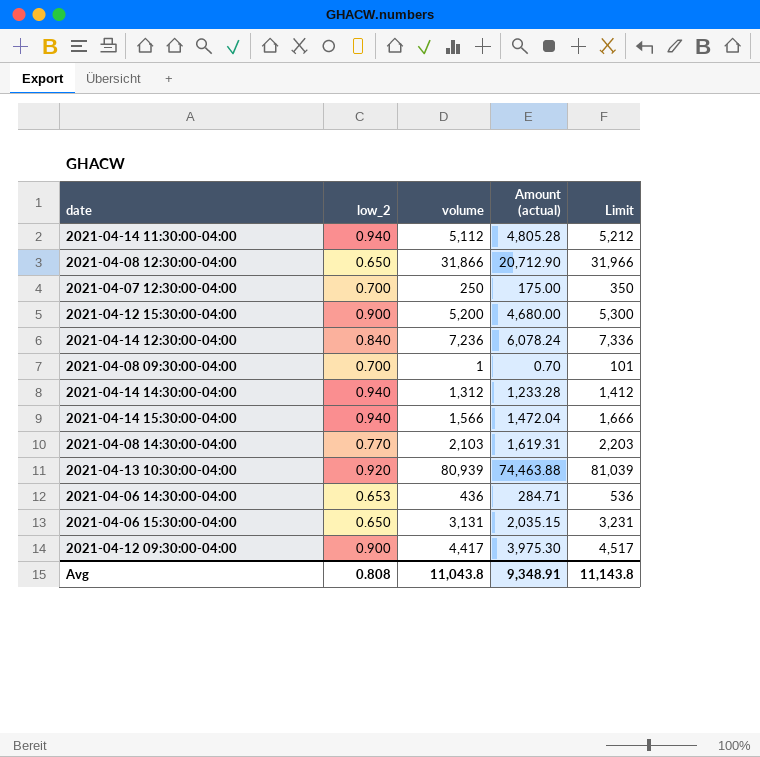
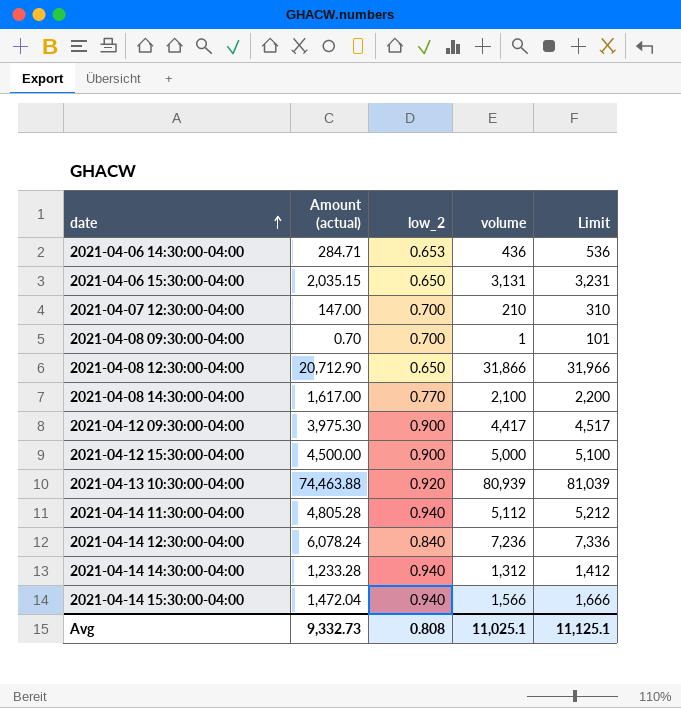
row order: none -> date ascending
column Amount (actual) | position: 4 -> 2
2021-04-07 12:30:00-04:00 | Amount (actual): 175.00 -> 147.00
2021-04-07 12:30:00-04:00 | volume: 250 -> 210
2021-04-07 12:30:00-04:00 | Limit: 350 -> 310
2021-04-08 14:30:00-04:00 | Amount (actual): 1,619.31 -> 1,617.00
2021-04-08 14:30:00-04:00 | volume: 2,103 -> 2,100
2021-04-08 14:30:00-04:00 | Limit: 2,203 -> 2,200
2021-04-12 15:30:00-04:00 | Amount (actual): 4,680.00 -> 4,500.00
2021-04-12 15:30:00-04:00 | volume: 5,200 -> 5,000
2021-04-12 15:30:00-04:00 | Limit: 5,300 -> 5,100
Avg | Amount (actual): 9,348.91 -> 9,332.73
Avg | volume: 11,043.8 -> 11,025.1
Avg | Limit: 11,143.8 -> 11,125.1

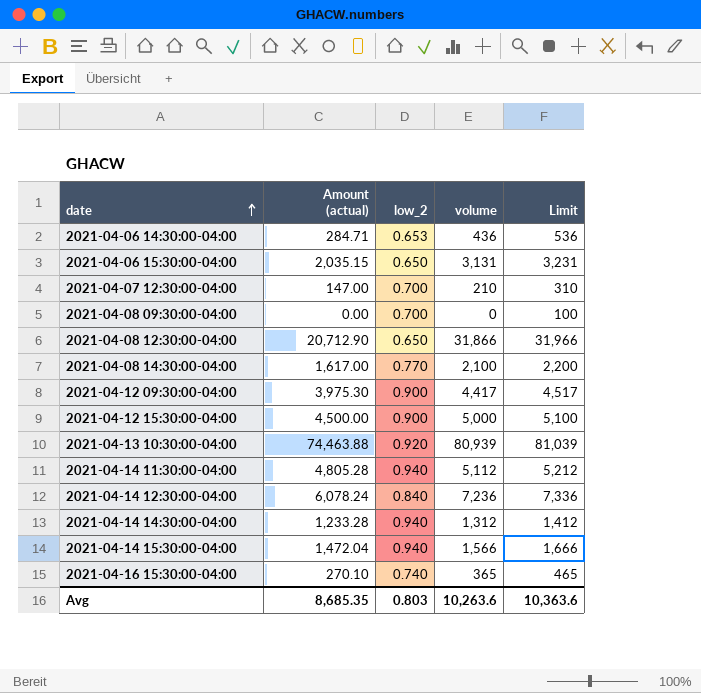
2021-04-08 09:30:00-04:00 | Amount (actual): 0.70 -> 0.00
2021-04-08 09:30:00-04:00 | volume: 1 -> 0
2021-04-08 09:30:00-04:00 | Limit: 101 -> 100
row 2021-04-16 15:30:00-04:00: none -> 270.10 | 0.740 | 365 | 465
Avg | Amount (actual): 9,332.73 -> 8,685.35
Avg | low_2: 0.808 -> 0.803
Avg | volume: 11,025.1 -> 10,263.6
Avg | Limit: 11,125.1 -> 10,363.6

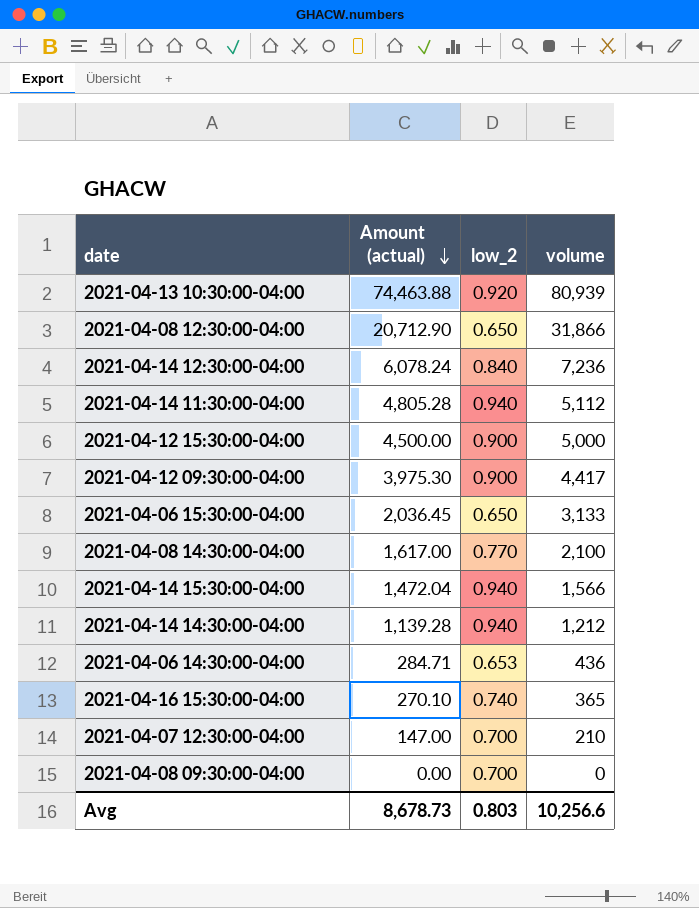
row order: date ascending -> Amount (actual) descending
column Limit | formula: [volume] + 100 -> none
2021-04-06 15:30:00-04:00 | Amount (actual): 2,035.15 -> 2,036.45
2021-04-06 15:30:00-04:00 | volume: 3,131 -> 3,133
2021-04-14 14:30:00-04:00 | Amount (actual): 1,233.28 -> 1,139.28
2021-04-14 14:30:00-04:00 | volume: 1,312 -> 1,212
Avg | Amount (actual): 8,685.35 -> 8,678.73
Avg | volume: 10,263.6 -> 10,256.6

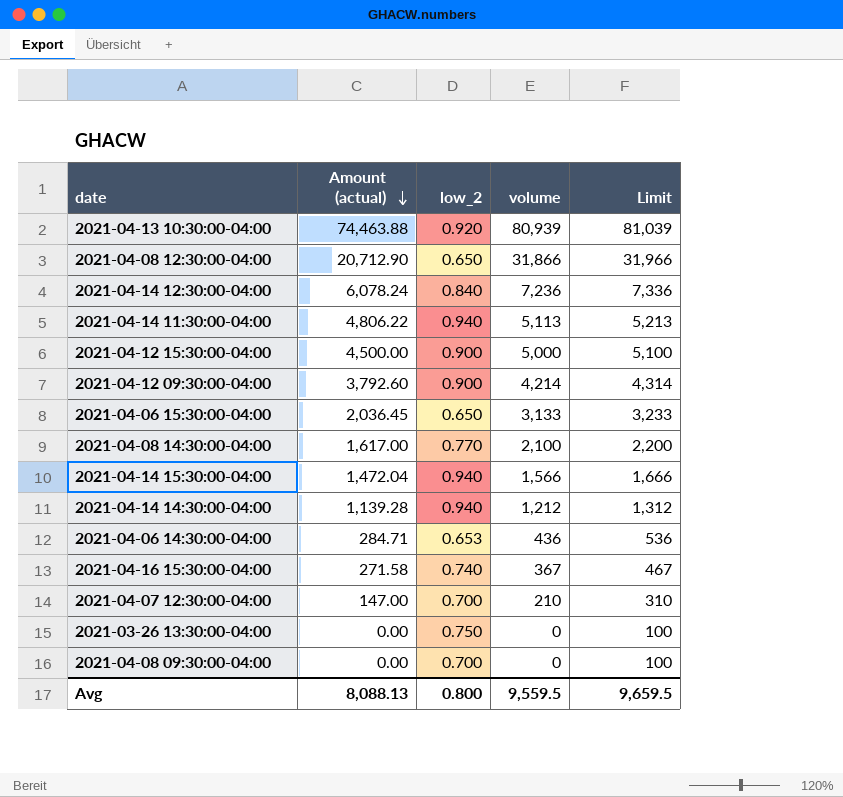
column Limit | formula: none -> [volume] + 100
2021-04-14 11:30:00-04:00 | Amount (actual): 4,805.28 -> 4,806.22
2021-04-14 11:30:00-04:00 | volume: 5,112 -> 5,113
2021-04-12 09:30:00-04:00 | Amount (actual): 3,975.30 -> 3,792.60
2021-04-12 09:30:00-04:00 | volume: 4,417 -> 4,214
2021-04-16 15:30:00-04:00 | Amount (actual): 270.10 -> 271.58
2021-04-16 15:30:00-04:00 | volume: 365 -> 367
row 2021-03-26 13:30:00-04:00: none -> 0.00 | 0.750 | 0 | 100
Avg | Amount (actual): 8,678.73 -> 8,088.13
Avg | low_2: 0.803 -> 0.800
Avg | volume: 10,256.6 -> 9,559.5

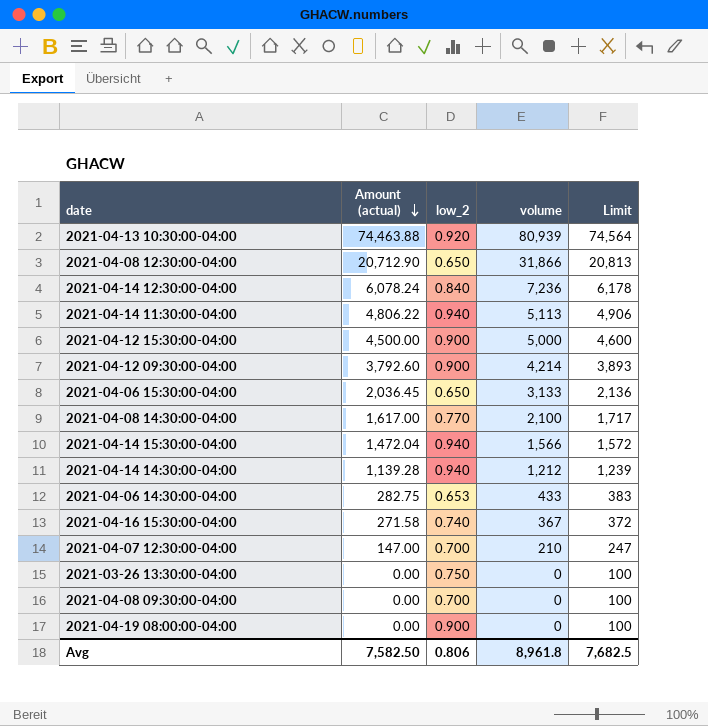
column Limit | formula: [volume] + 100 -> [Amount (actual)] + 100
2021-04-06 14:30:00-04:00 | Amount (actual): 284.71 -> 282.75
2021-04-06 14:30:00-04:00 | volume: 436 -> 433
row 2021-04-19 08:00:00-04:00: none -> 0.00 | 0.900 | 0 | 100
Avg | Amount (actual): 8,088.13 -> 7,582.50
Avg | low_2: 0.800 -> 0.806
Avg | volume: 9,559.5 -> 8,961.8
Avg | Limit: 9,659.5 -> 7,682.5

